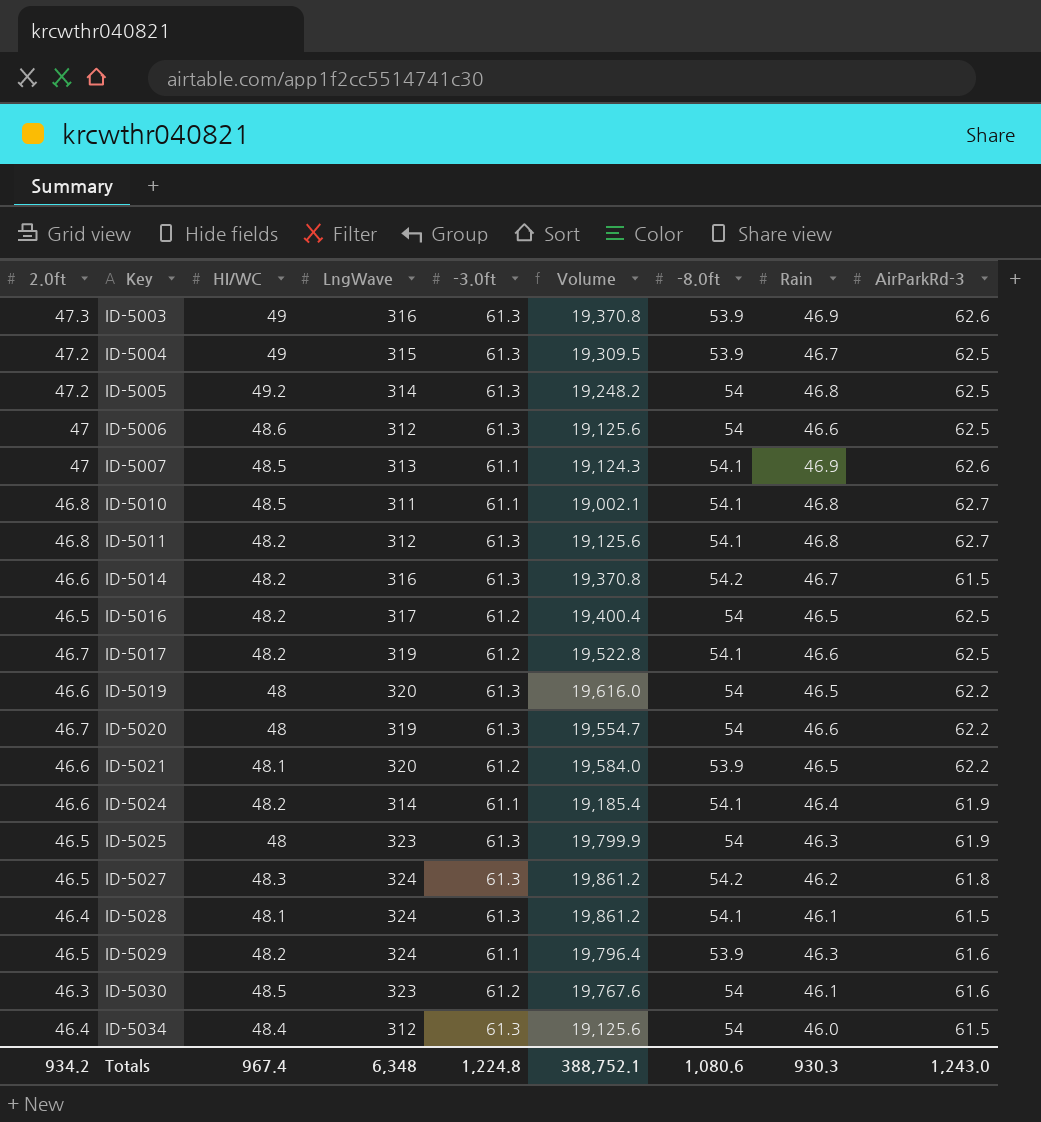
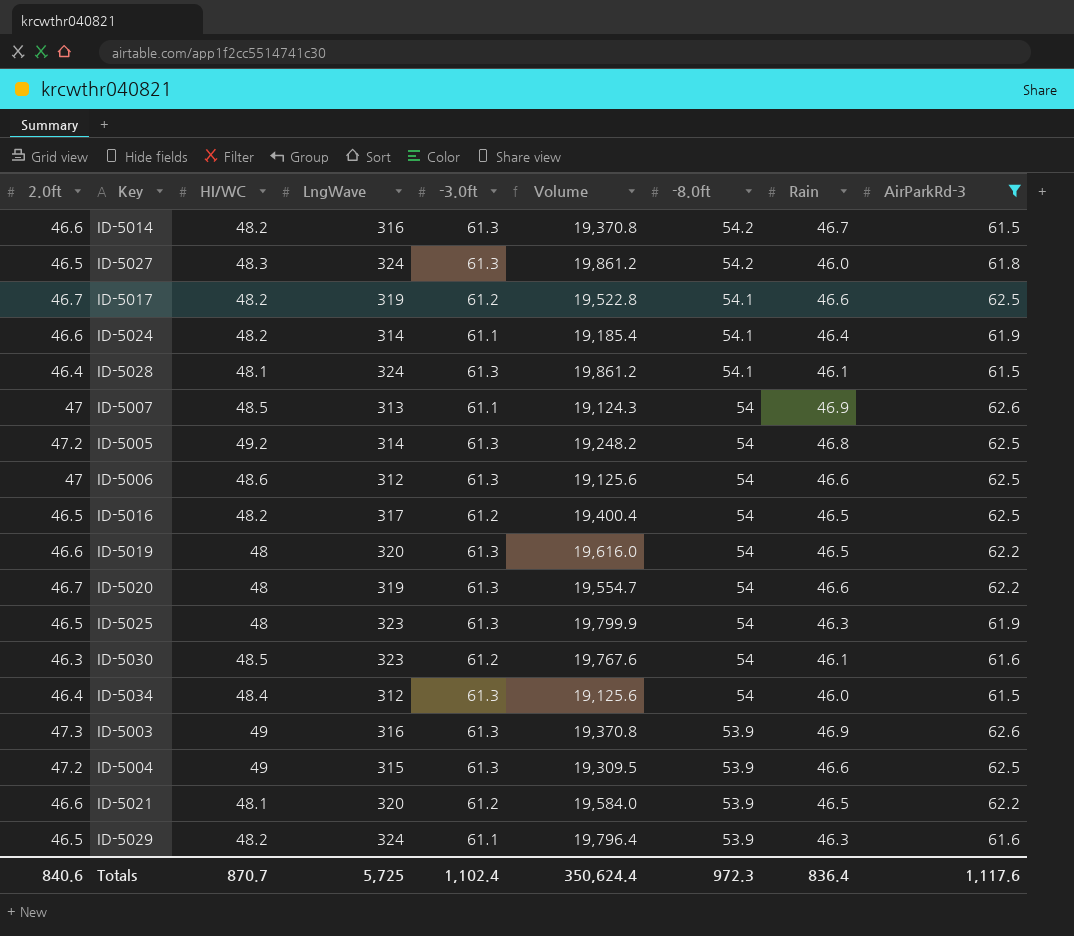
filter: none -> AirParkRd-3 != 62.7
row order: Key ascending -> -8.0ft descending
ID-5027 | Rain: 46.2 -> 46.0
ID-5007 | -8.0ft: 54.1 -> 54
ID-5004 | Rain: 46.7 -> 46.6
Totals | 2.0ft: 934.2 -> 840.6
Totals | HI/WC: 967.4 -> 870.7
Totals | LngWave: 6,348 -> 5,725
Totals | -3.0ft: 1,224.8 -> 1,102.4
Totals | Volume: 388,752.1 -> 350,624.4
Totals | -8.0ft: 1,080.6 -> 972.3
Totals | Rain: 930.3 -> 836.4
Totals | AirParkRd-3: 1,243.0 -> 1,117.6

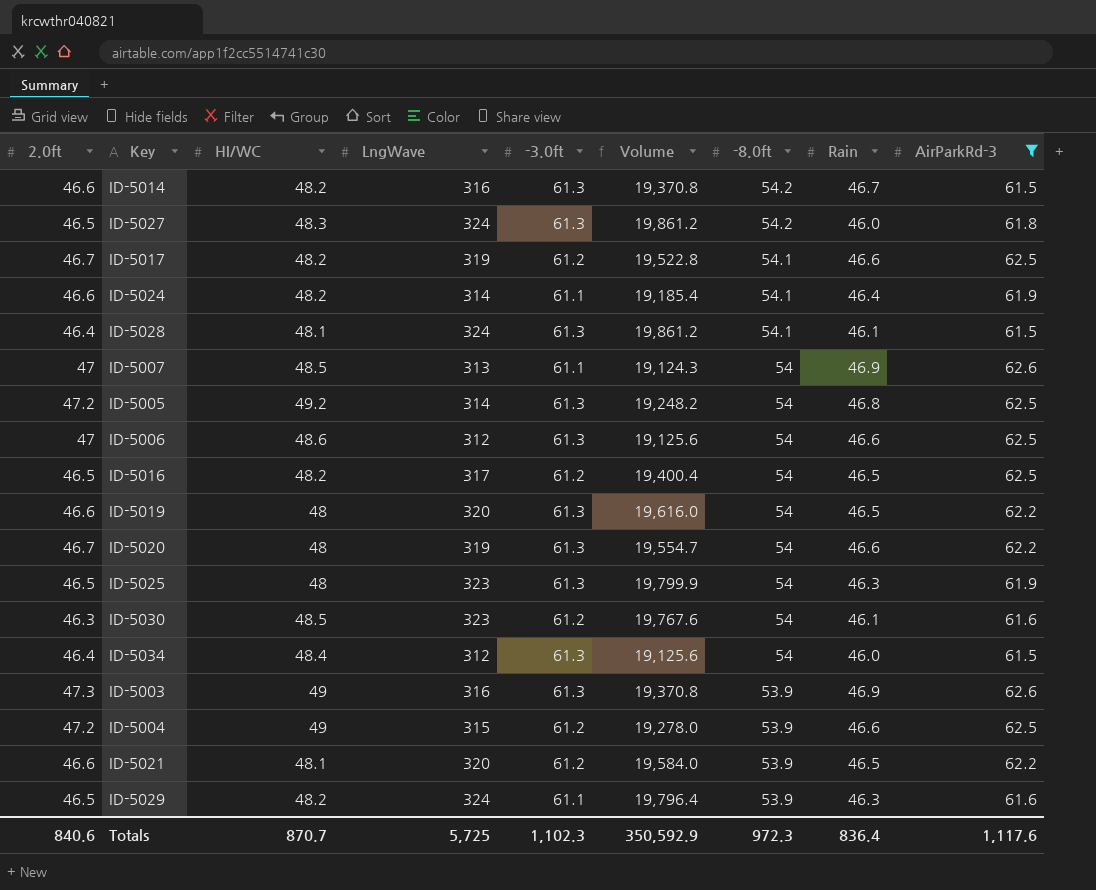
ID-5004 | -3.0ft: 61.3 -> 61.2
ID-5004 | Volume: 19,309.5 -> 19,278.0
Totals | -3.0ft: 1,102.4 -> 1,102.3
Totals | Volume: 350,624.4 -> 350,592.9

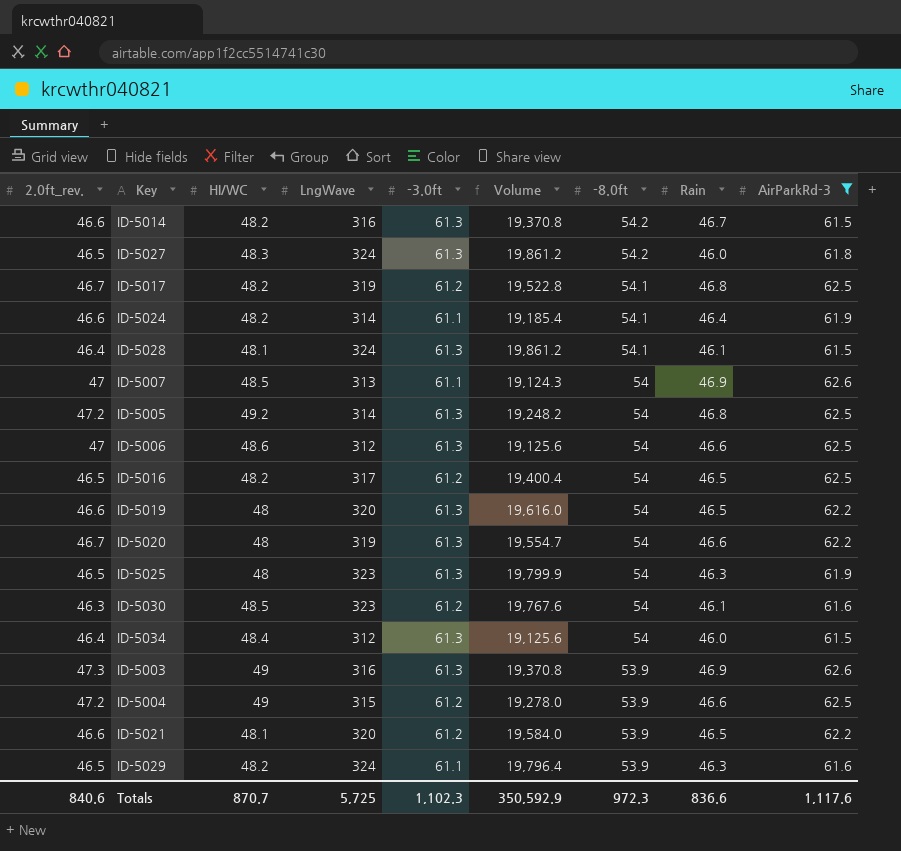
column name: 2.0ft -> 2.0ft_rev.
ID-5017 | Rain: 46.6 -> 46.8
Totals | Rain: 836.4 -> 836.6

